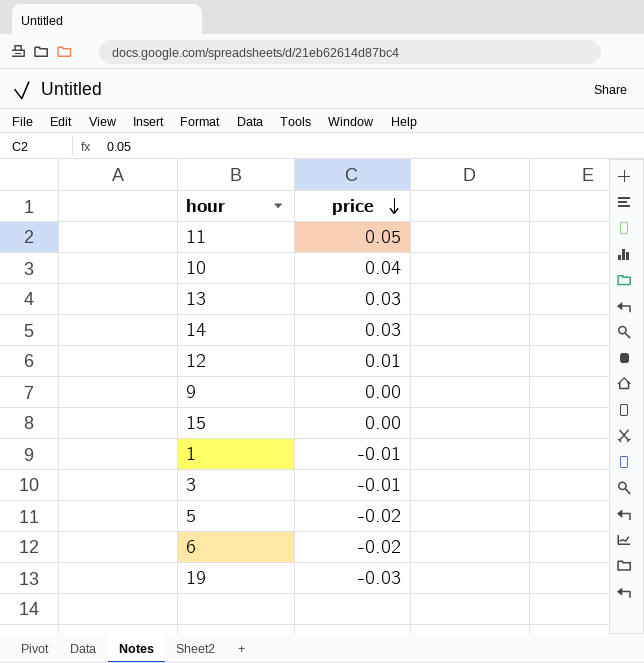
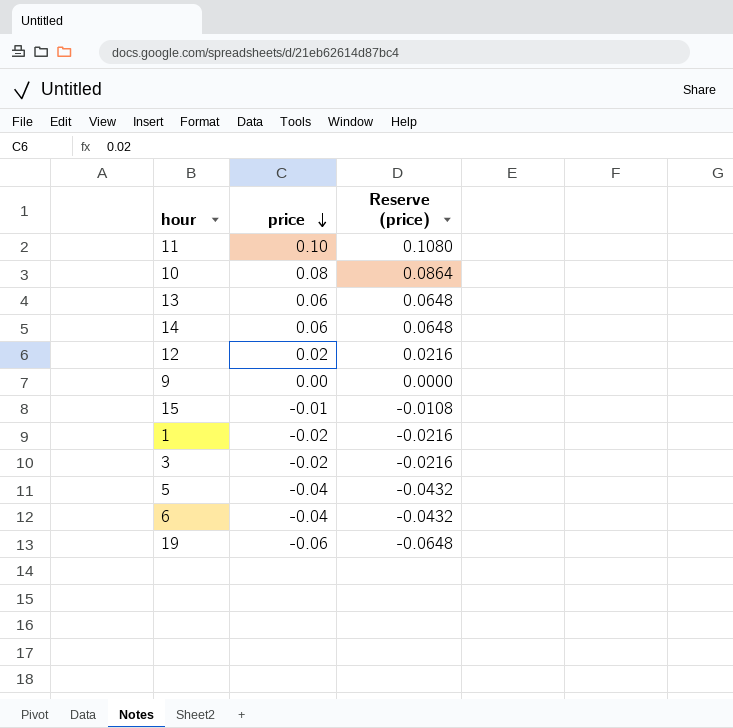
column Reserve (price) | formula: none -> [price] * 1.08
11 | price: 0.05 -> 0.10
10 | price: 0.04 -> 0.08
13 | price: 0.03 -> 0.06
14 | price: 0.03 -> 0.06
12 | price: 0.01 -> 0.02
15 | price: 0.00 -> -0.01
1 | price: -0.01 -> -0.02
3 | price: -0.01 -> -0.02
5 | price: -0.02 -> -0.04
6 | price: -0.02 -> -0.04
19 | price: -0.03 -> -0.06

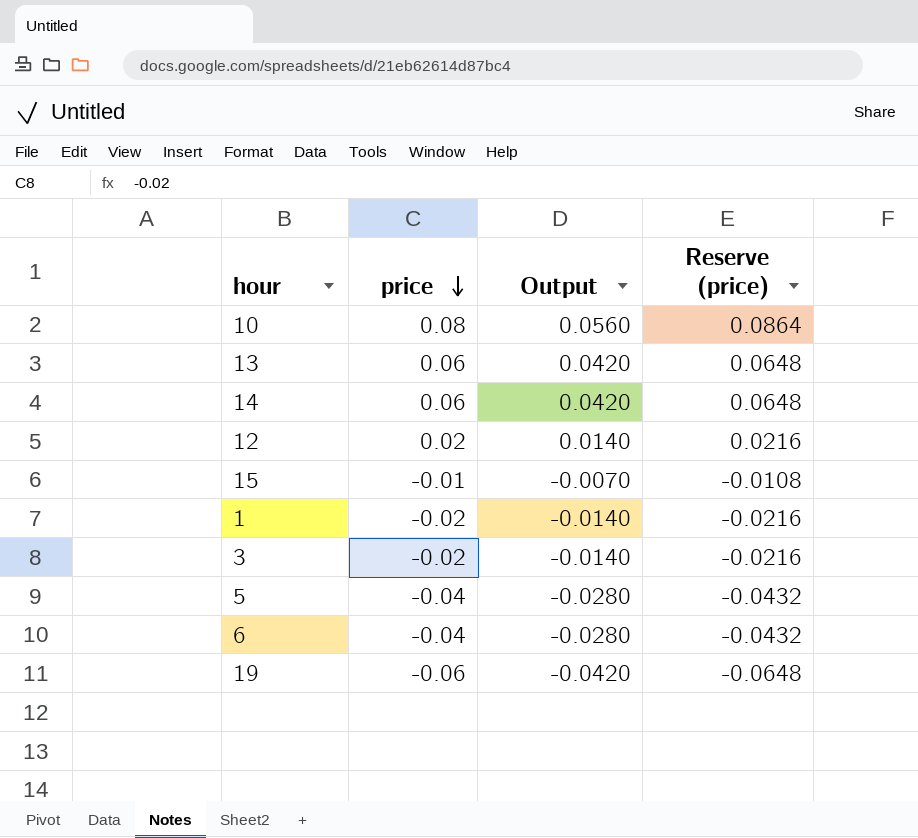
column Output | formula: none -> [price] * 0.7
row 11: 0.10 | 0.1080 -> none
row 9: 0.00 | 0.0000 -> none

